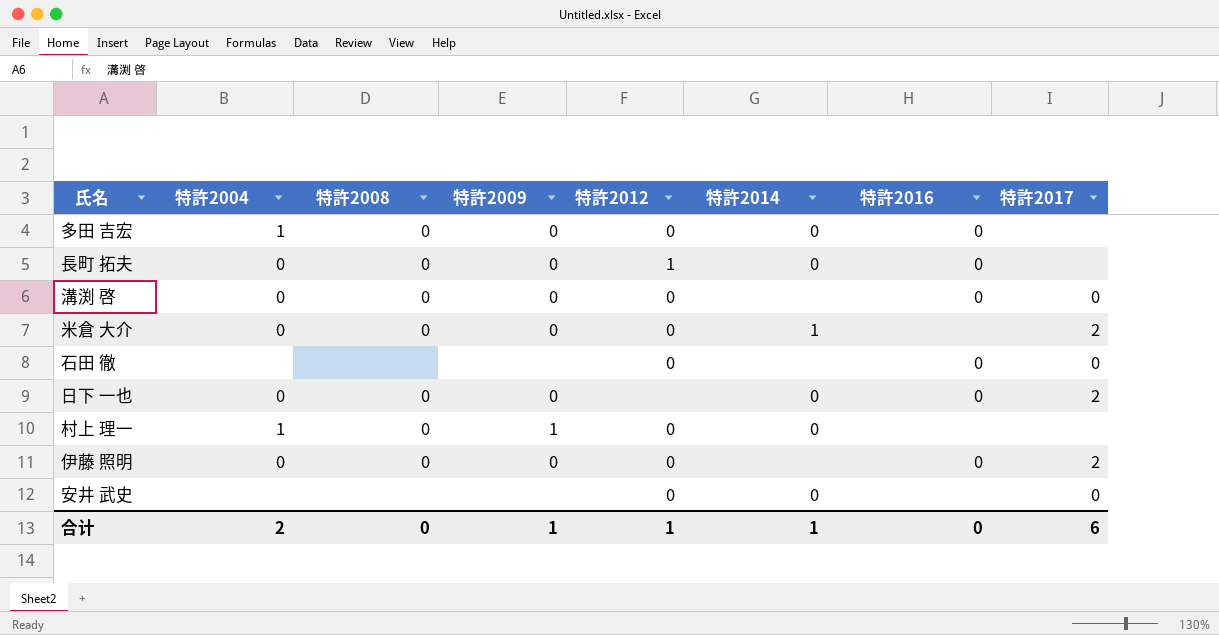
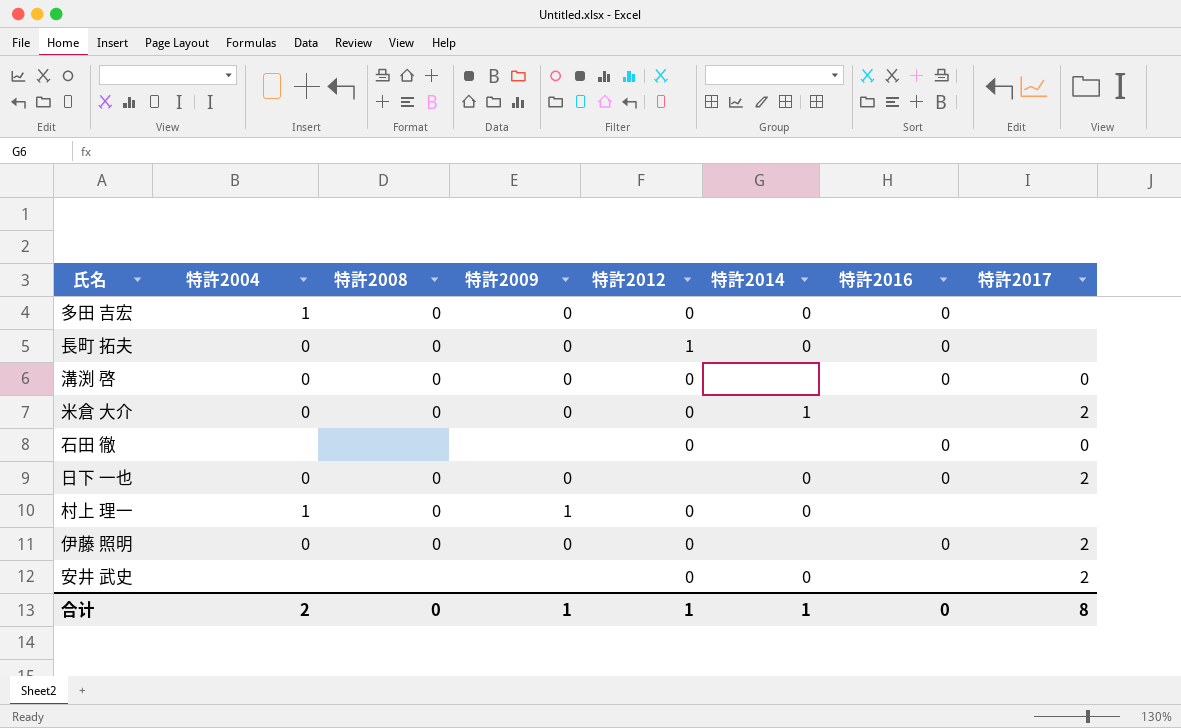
安井 武史 | 特許2017: 0 -> 2
合计 | 特許2017: 6 -> 8

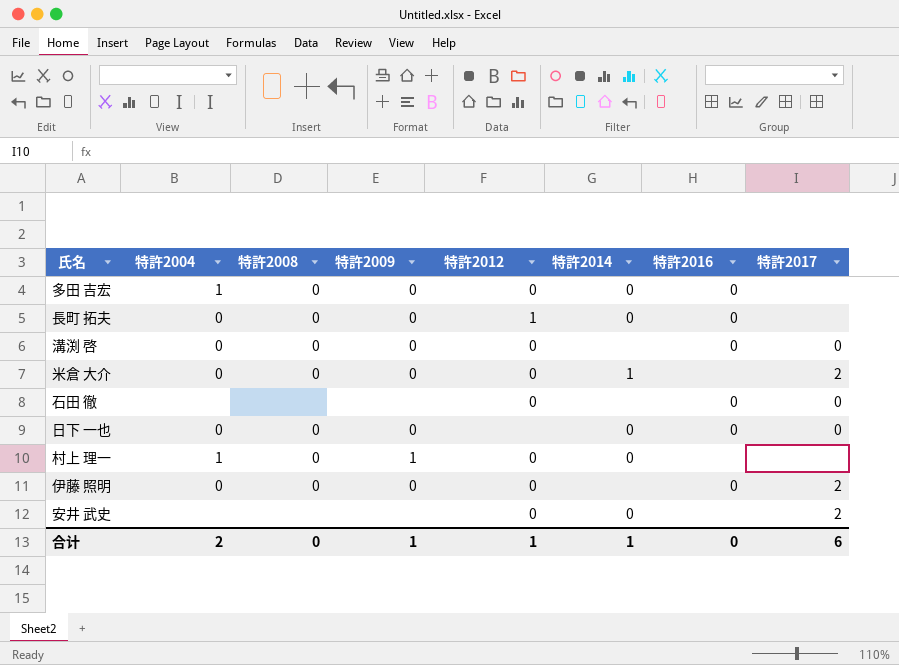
日下 一也 | 特許2017: 2 -> 0
合计 | 特許2017: 8 -> 6

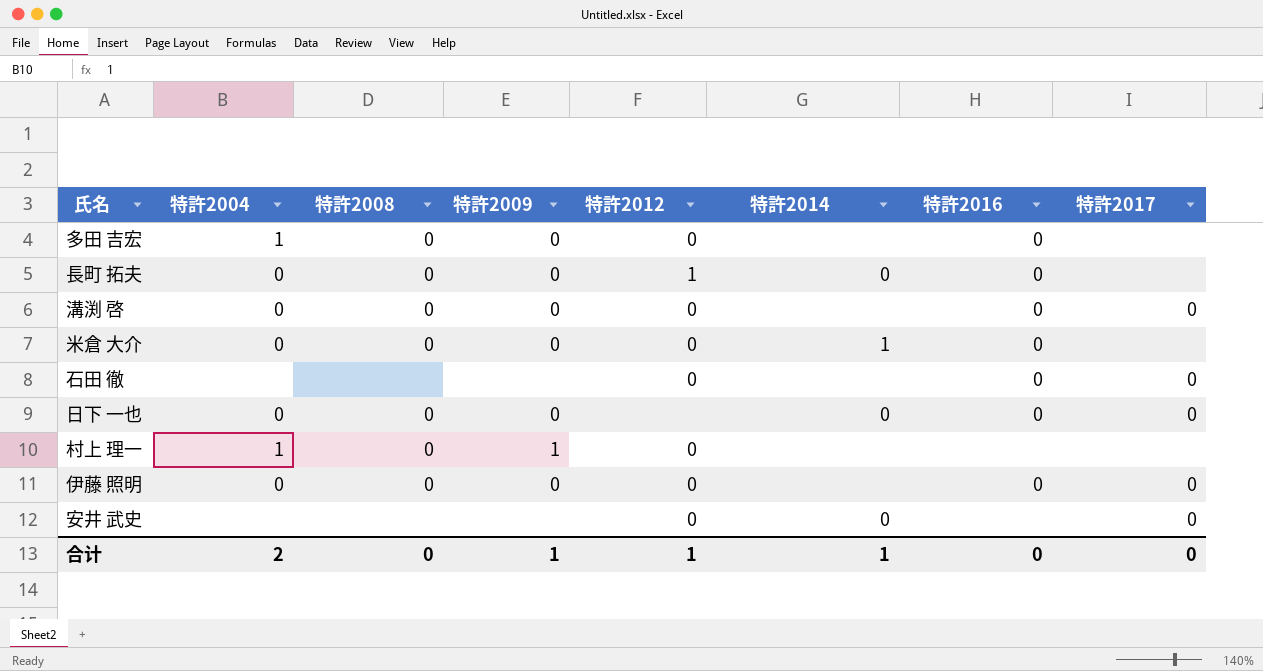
多田 吉宏 | 特許2014: 0 -> none
米倉 大介 | 特許2016: none -> 0
米倉 大介 | 特許2017: 2 -> none
村上 理一 | 特許2014: 0 -> none
伊藤 照明 | 特許2017: 2 -> 0
安井 武史 | 特許2017: 2 -> 0
合计 | 特許2017: 6 -> 0

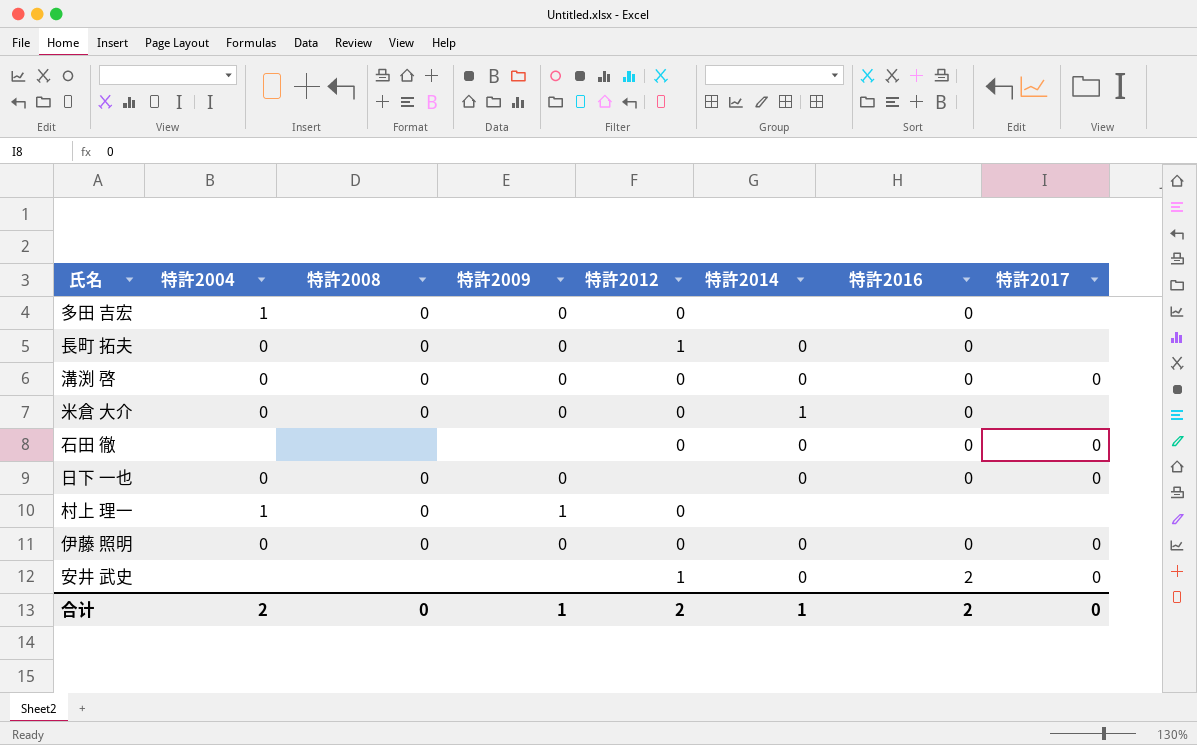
溝渕 啓 | 特許2014: none -> 0
石田 徹 | 特許2014: none -> 0
伊藤 照明 | 特許2014: none -> 0
安井 武史 | 特許2012: 0 -> 1
安井 武史 | 特許2016: none -> 2
合计 | 特許2012: 1 -> 2
合计 | 特許2016: 0 -> 2

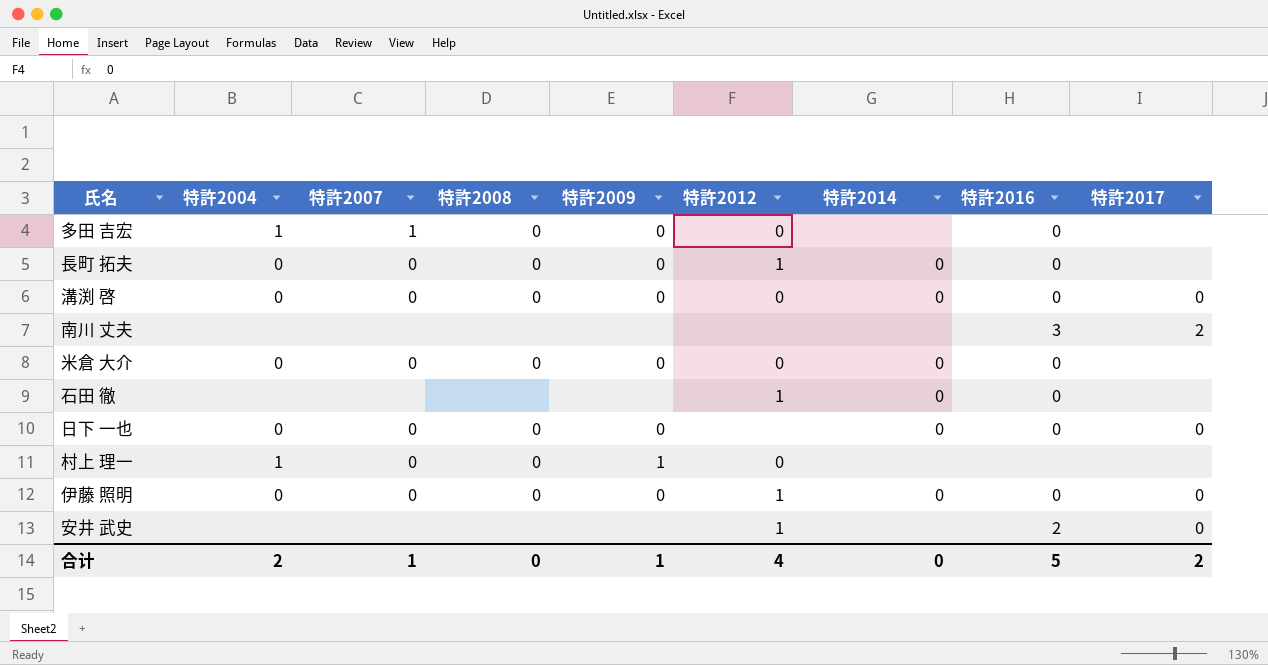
column 特許2007 | position: none -> 3
row 南川 丈夫: none -> none | none | none | none | none | none | 3 | 2
米倉 大介 | 特許2014: 1 -> 0
石田 徹 | 特許2012: 0 -> 1
石田 徹 | 特許2017: 0 -> none
伊藤 照明 | 特許2012: 0 -> 1
安井 武史 | 特許2014: 0 -> none
合计 | 特許2012: 2 -> 4
合计 | 特許2014: 1 -> 0
合计 | 特許2016: 2 -> 5
合计 | 特許2017: 0 -> 2

